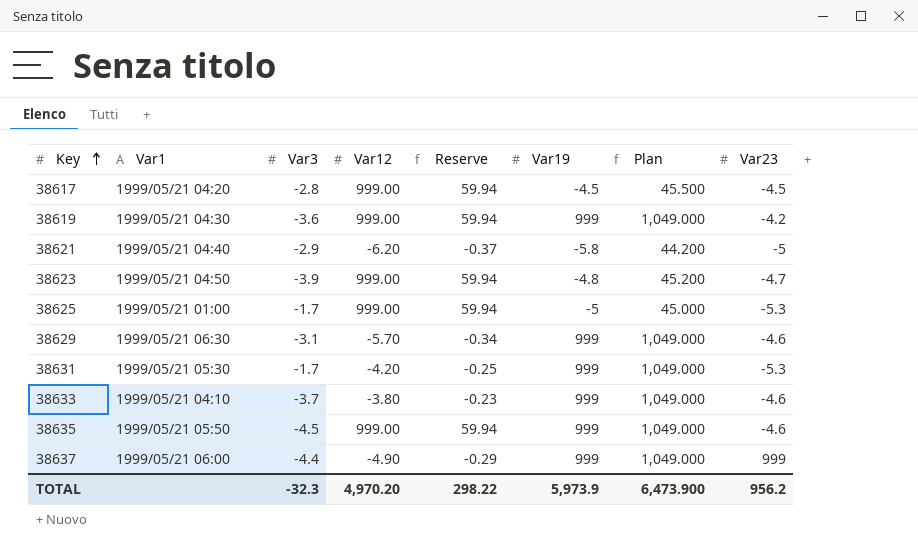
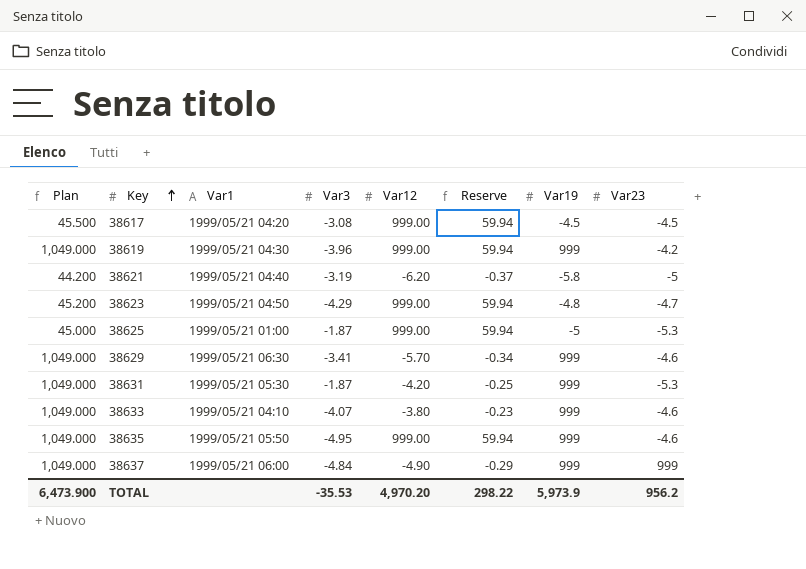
column Plan | position: 7 -> 1
38617 | Var3: -2.8 -> -3.08
38619 | Var3: -3.6 -> -3.96
38621 | Var3: -2.9 -> -3.19
38623 | Var3: -3.9 -> -4.29
38625 | Var3: -1.7 -> -1.87
38629 | Var3: -3.1 -> -3.41
38631 | Var3: -1.7 -> -1.87
38633 | Var3: -3.7 -> -4.07
38635 | Var3: -4.5 -> -4.95
38637 | Var3: -4.4 -> -4.84
TOTAL | Var3: -32.3 -> -35.53

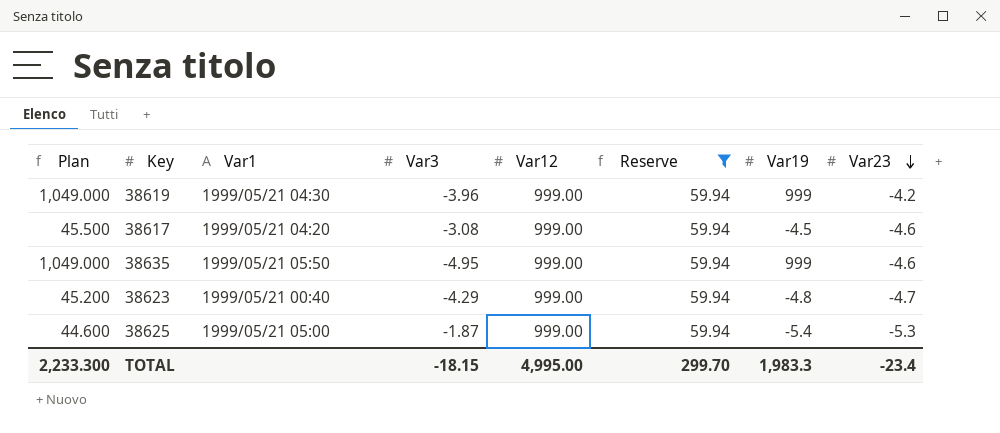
filter: none -> Reserve = 59.94
row order: Key ascending -> Var23 descending
38617 | Var23: -4.5 -> -4.6
38623 | Var1: 1999/05/21 04:50 -> 1999/05/21 00:40
38625 | Plan: 45.000 -> 44.600
38625 | Var1: 1999/05/21 01:00 -> 1999/05/21 05:00
38625 | Var19: -5 -> -5.4
TOTAL | Plan: 6,473.900 -> 2,233.300
TOTAL | Var3: -35.53 -> -18.15
TOTAL | Var12: 4,970.20 -> 4,995.00
TOTAL | Reserve: 298.22 -> 299.70
TOTAL | Var19: 5,973.9 -> 1,983.3
TOTAL | Var23: 956.2 -> -23.4

